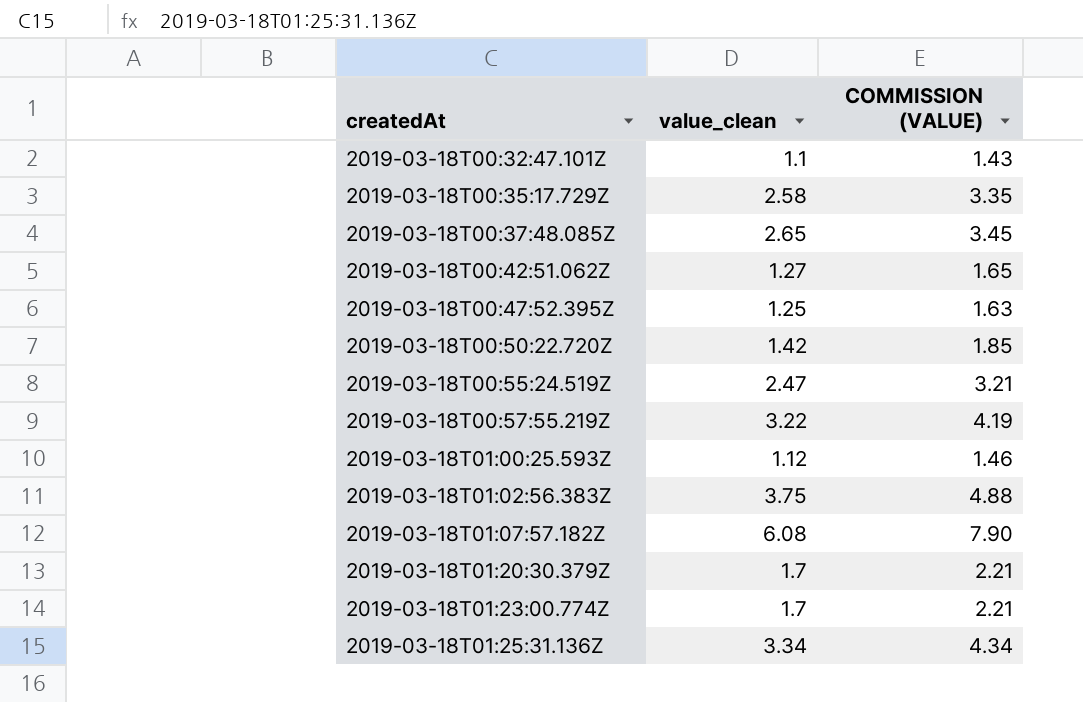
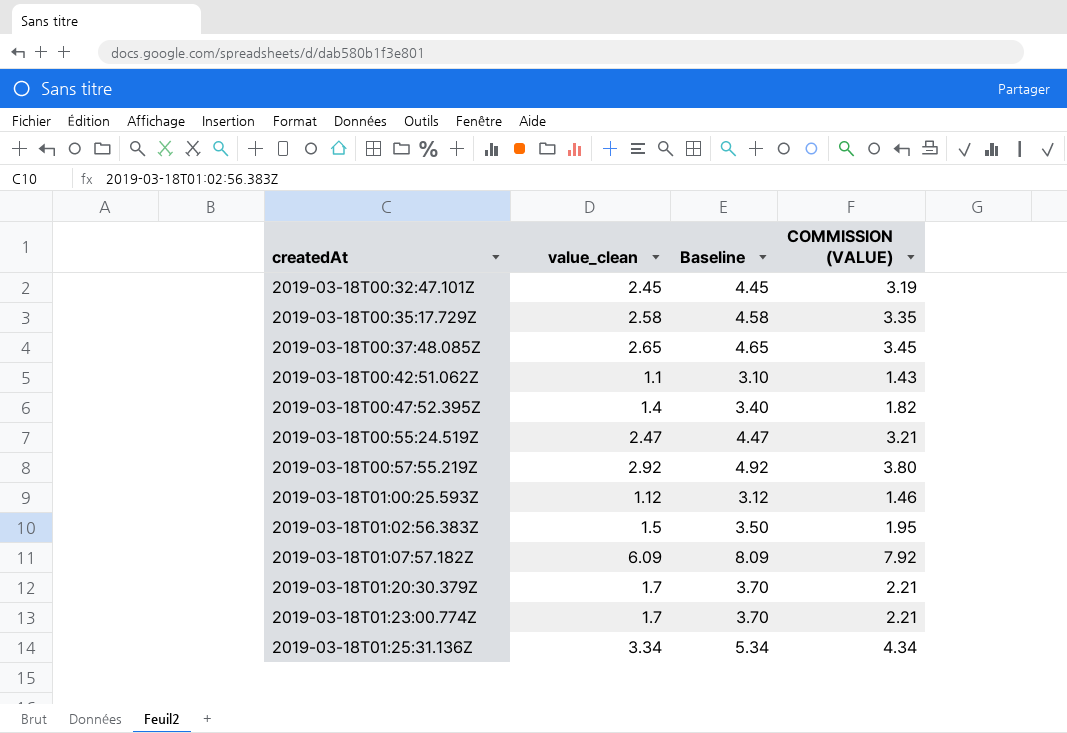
column Baseline | formula: none -> [value_clean] + 2
row 2019-03-18T00:50:22.720Z: 1.42 | 1.85 -> none
2019-03-18T00:32:47.101Z | value_clean: 1.1 -> 2.45
2019-03-18T00:32:47.101Z | COMMISSION (VALUE): 1.43 -> 3.19
2019-03-18T00:42:51.062Z | value_clean: 1.27 -> 1.1
2019-03-18T00:42:51.062Z | COMMISSION (VALUE): 1.65 -> 1.43
2019-03-18T00:47:52.395Z | value_clean: 1.25 -> 1.4
2019-03-18T00:47:52.395Z | COMMISSION (VALUE): 1.63 -> 1.82
2019-03-18T00:57:55.219Z | value_clean: 3.22 -> 2.92
2019-03-18T00:57:55.219Z | COMMISSION (VALUE): 4.19 -> 3.80
2019-03-18T01:02:56.383Z | value_clean: 3.75 -> 1.5
2019-03-18T01:02:56.383Z | COMMISSION (VALUE): 4.88 -> 1.95
2019-03-18T01:07:57.182Z | value_clean: 6.08 -> 6.09
2019-03-18T01:07:57.182Z | COMMISSION (VALUE): 7.90 -> 7.92

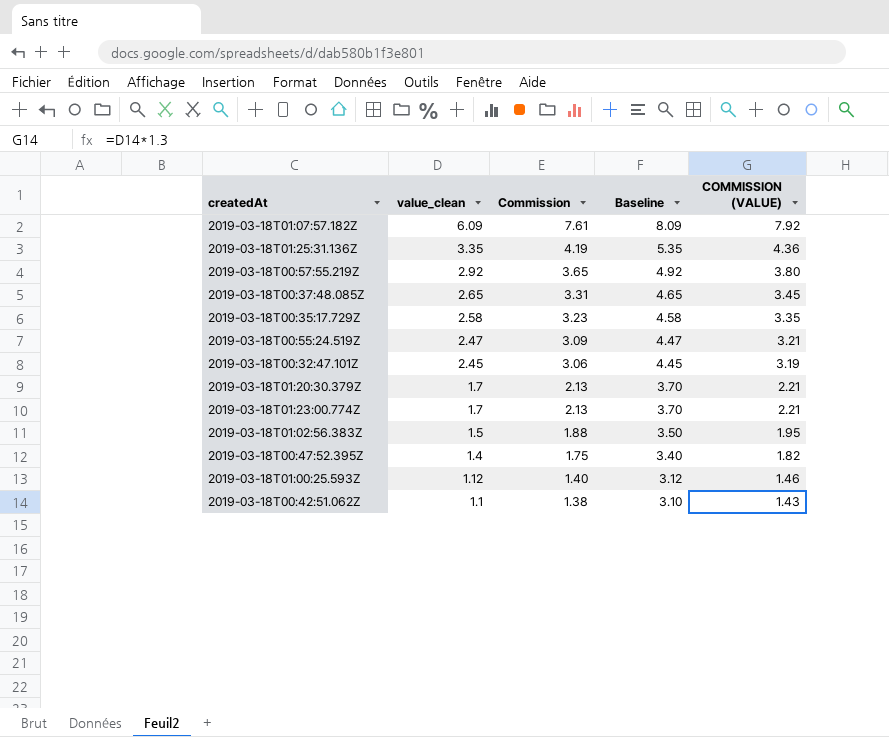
row order: createdAt ascending -> value_clean descending
column Commission | formula: none -> [value_clean] * 1.25
2019-03-18T01:25:31.136Z | value_clean: 3.34 -> 3.35
2019-03-18T01:25:31.136Z | Baseline: 5.34 -> 5.35
2019-03-18T01:25:31.136Z | COMMISSION (VALUE): 4.34 -> 4.36

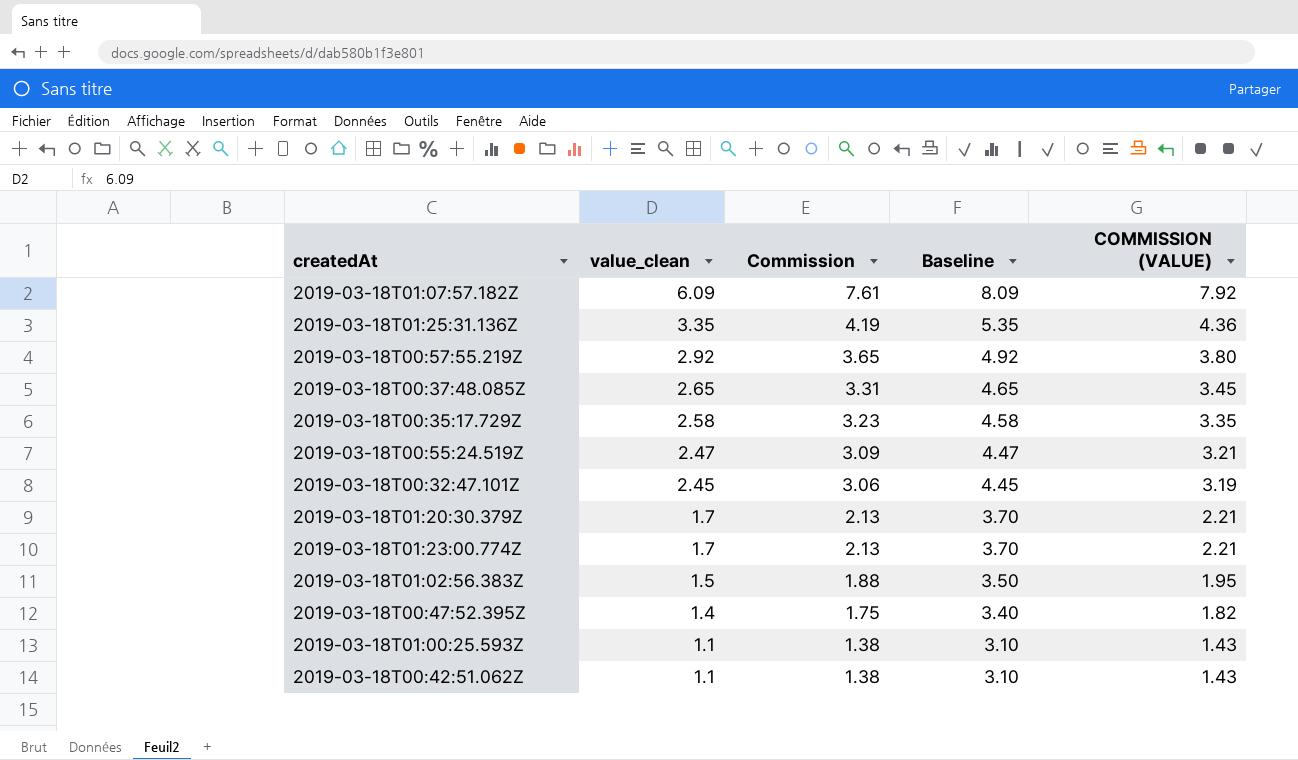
2019-03-18T01:00:25.593Z | value_clean: 1.12 -> 1.1
2019-03-18T01:00:25.593Z | Commission: 1.40 -> 1.38
2019-03-18T01:00:25.593Z | Baseline: 3.12 -> 3.10
2019-03-18T01:00:25.593Z | COMMISSION (VALUE): 1.46 -> 1.43

